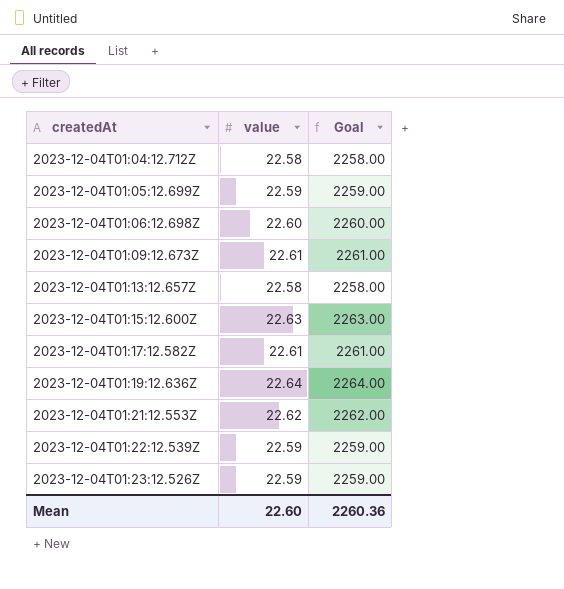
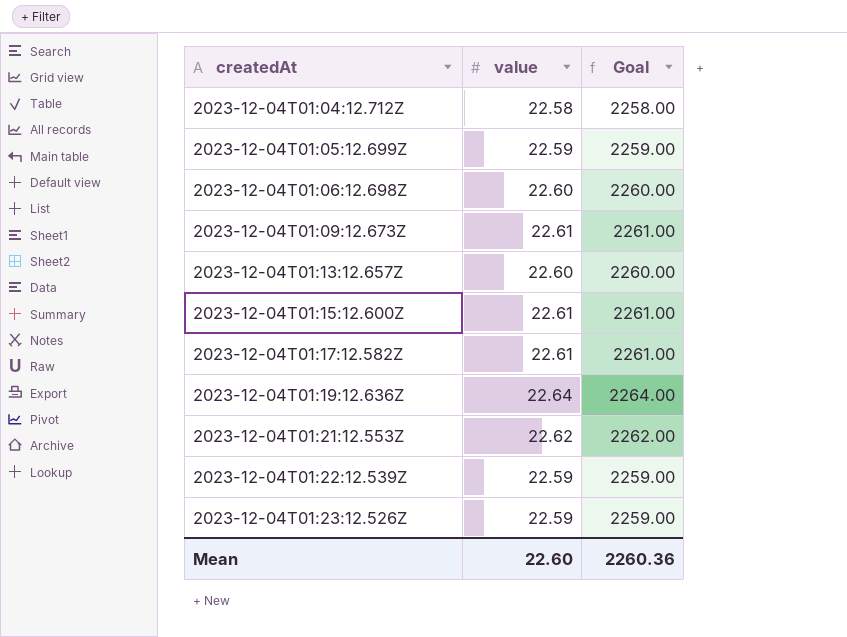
2023-12-04T01:13:12.657Z | value: 22.58 -> 22.60
2023-12-04T01:13:12.657Z | Goal: 2258.00 -> 2260.00
2023-12-04T01:15:12.600Z | value: 22.63 -> 22.61
2023-12-04T01:15:12.600Z | Goal: 2263.00 -> 2261.00

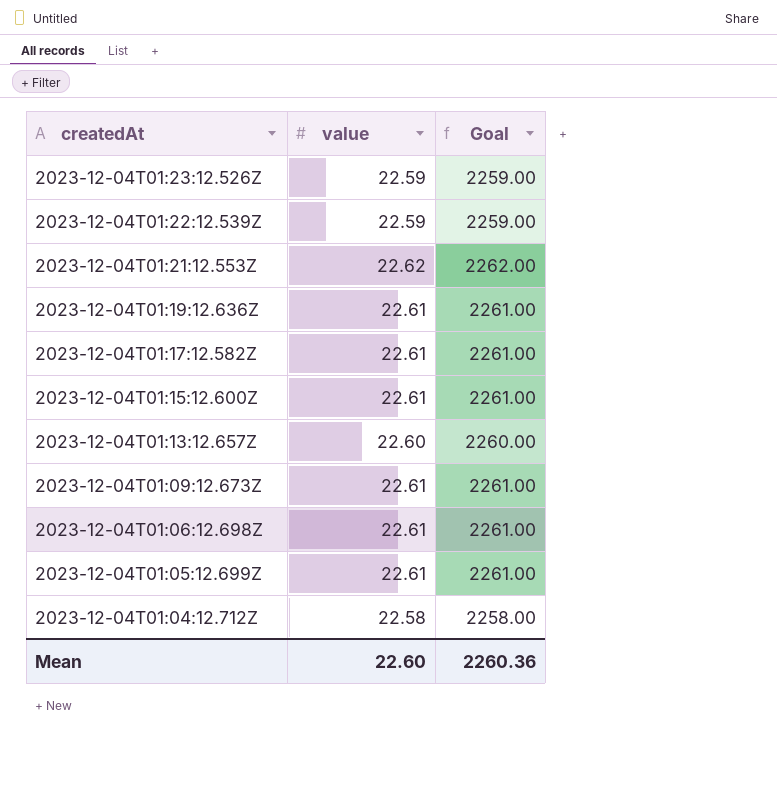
row order: createdAt ascending -> createdAt descending
2023-12-04T01:19:12.636Z | value: 22.64 -> 22.61
2023-12-04T01:19:12.636Z | Goal: 2264.00 -> 2261.00
2023-12-04T01:06:12.698Z | value: 22.60 -> 22.61
2023-12-04T01:06:12.698Z | Goal: 2260.00 -> 2261.00
2023-12-04T01:05:12.699Z | value: 22.59 -> 22.61
2023-12-04T01:05:12.699Z | Goal: 2259.00 -> 2261.00

